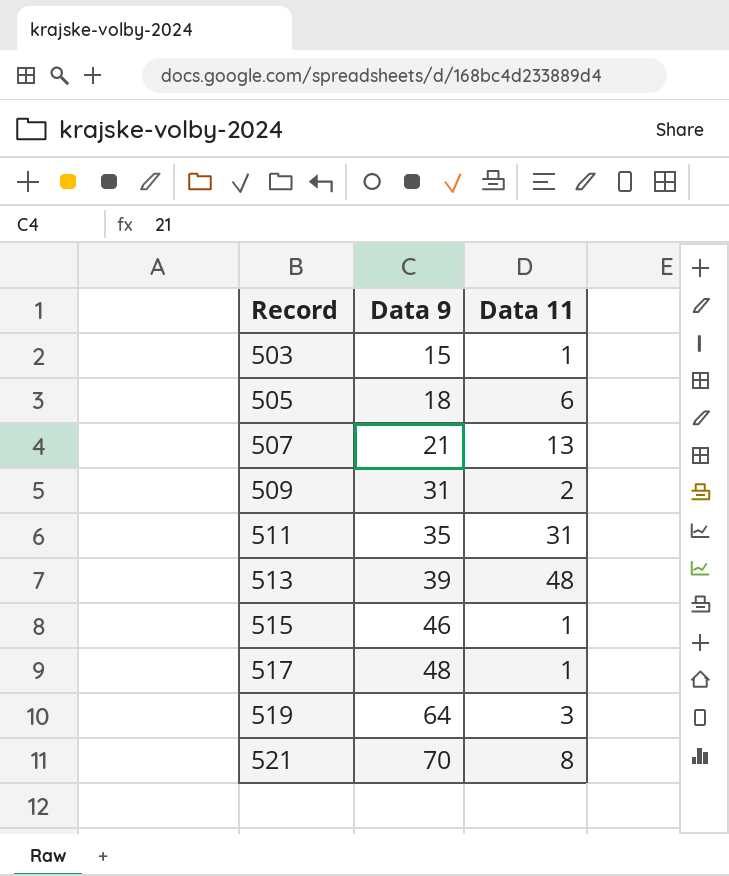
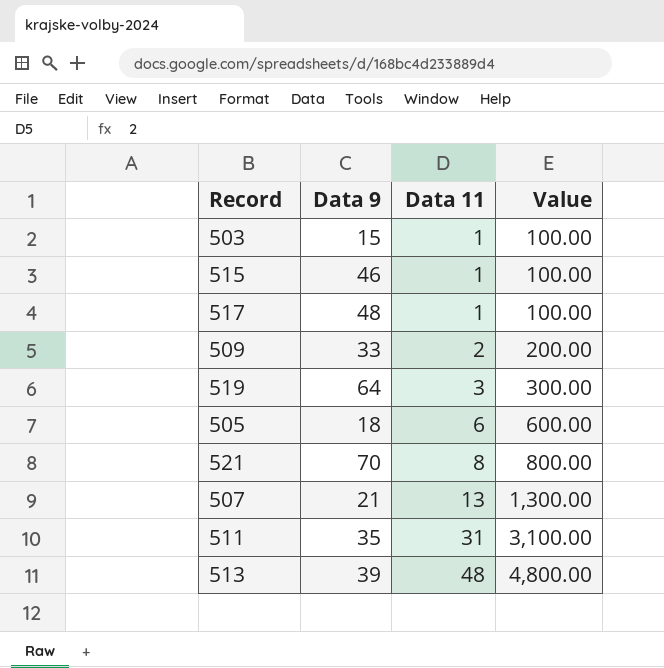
row order: Record ascending -> Data 11 ascending
column Value | formula: none -> [Data 11] * 100
509 | Data 9: 31 -> 33

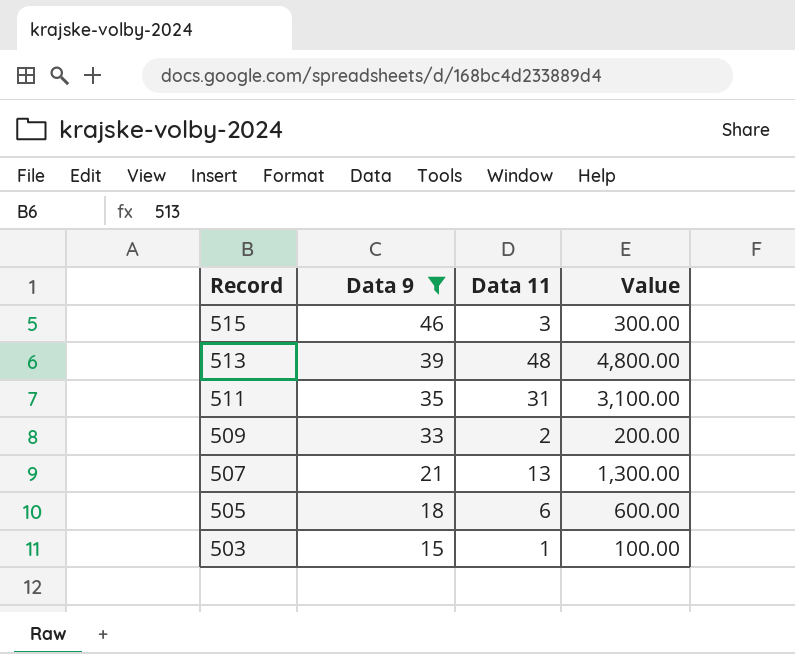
filter: none -> Data 9 <= 46
row order: Data 11 ascending -> Record descending
515 | Data 11: 1 -> 3
515 | Value: 100.00 -> 300.00

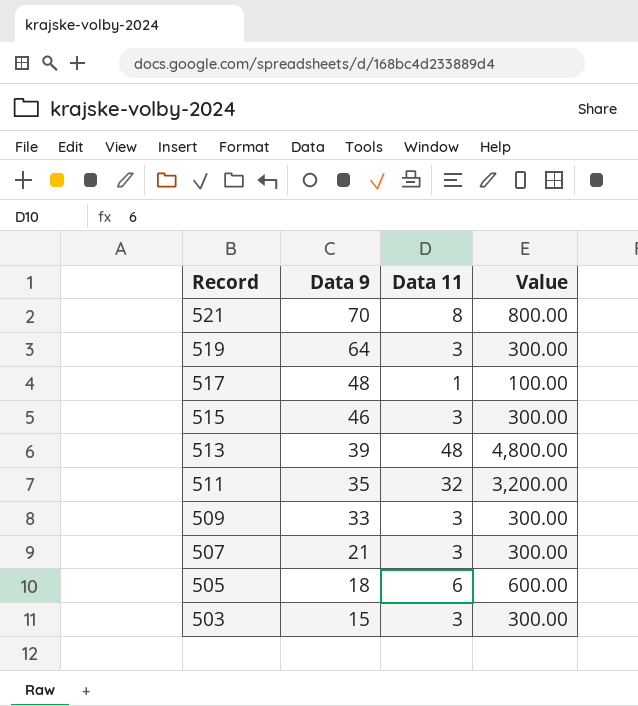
filter: Data 9 <= 46 -> none
511 | Data 11: 31 -> 32
511 | Value: 3,100.00 -> 3,200.00
509 | Data 11: 2 -> 3
509 | Value: 200.00 -> 300.00
507 | Data 11: 13 -> 3
507 | Value: 1,300.00 -> 300.00
503 | Data 11: 1 -> 3
503 | Value: 100.00 -> 300.00

